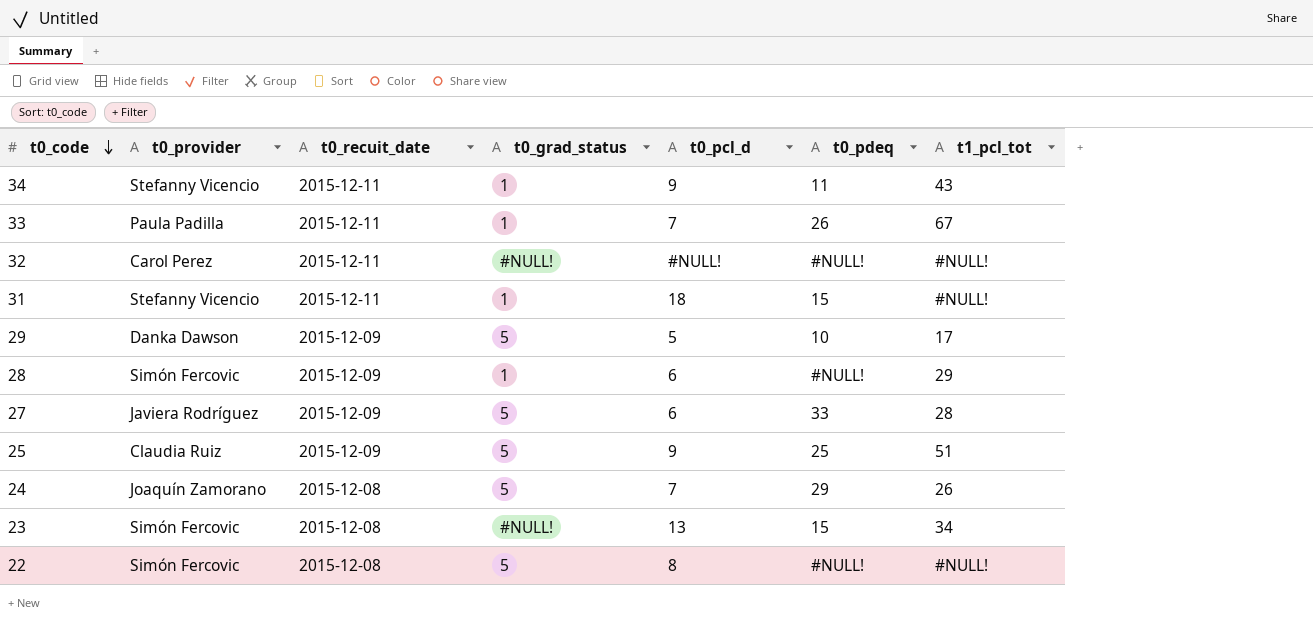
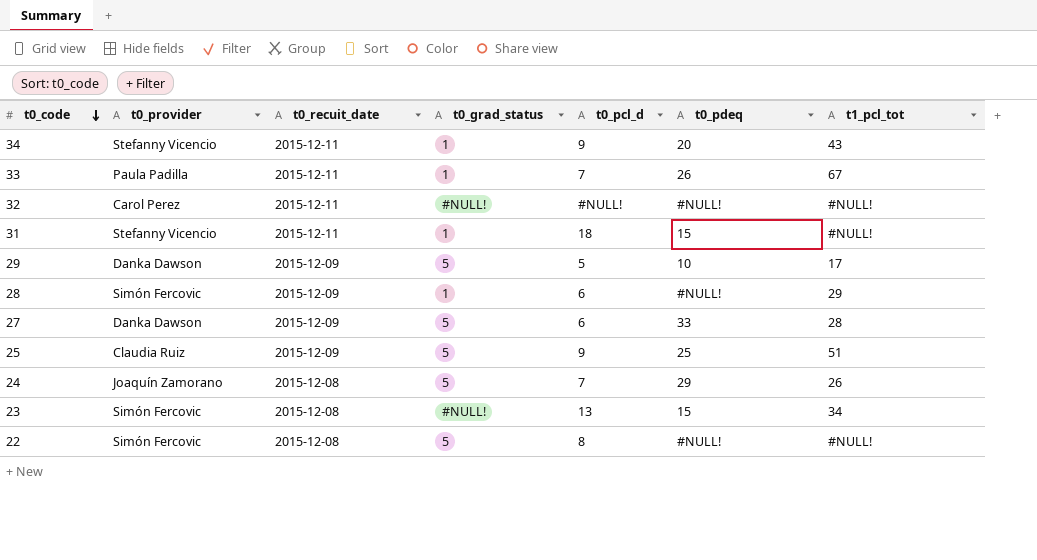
34 | t0_pdeq: 11 -> 20
27 | t0_provider: Javiera Rodríguez -> Danka Dawson

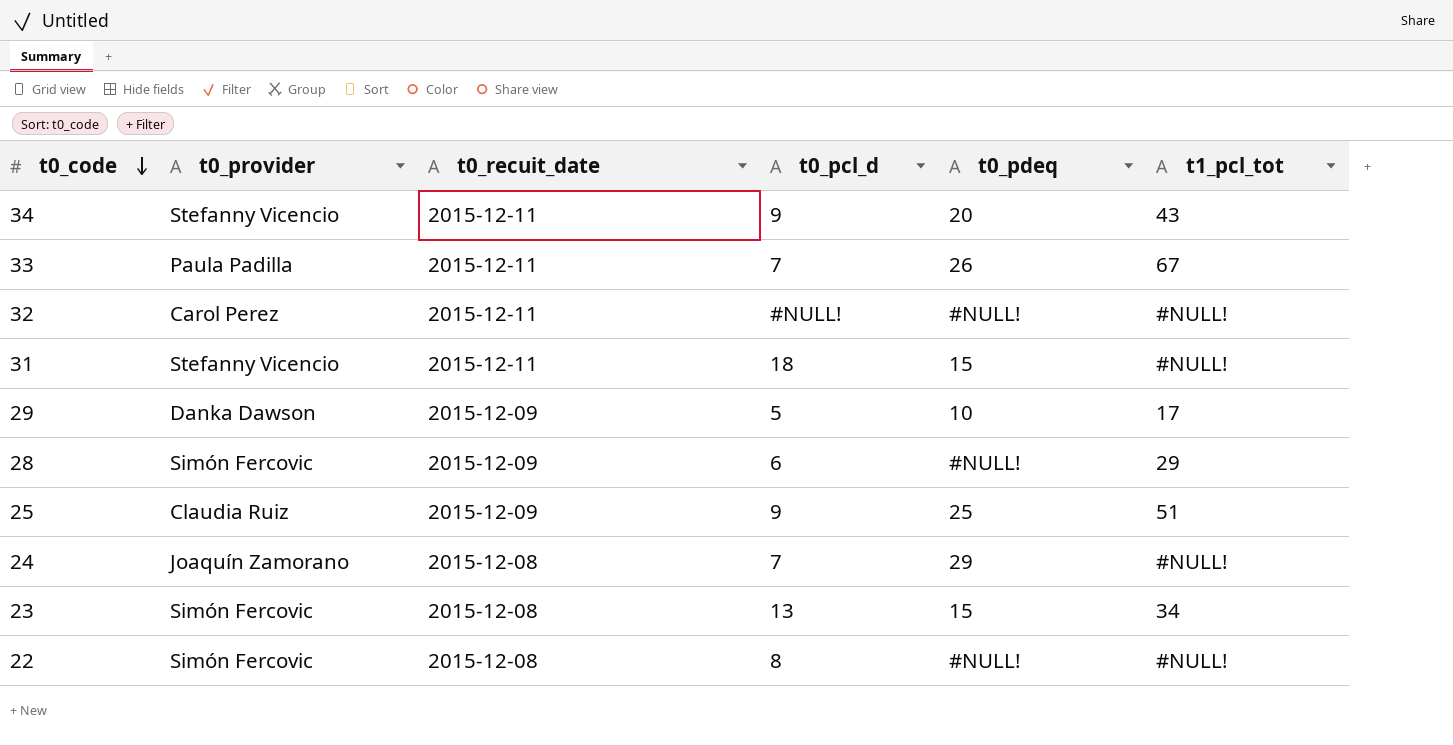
column t0_grad_status | position: 4 -> none
row 27: Danka Dawson | 2015-12-09 | 5 | 6 | 33 | 28 -> none
24 | t1_pcl_tot: 26 -> #NULL!

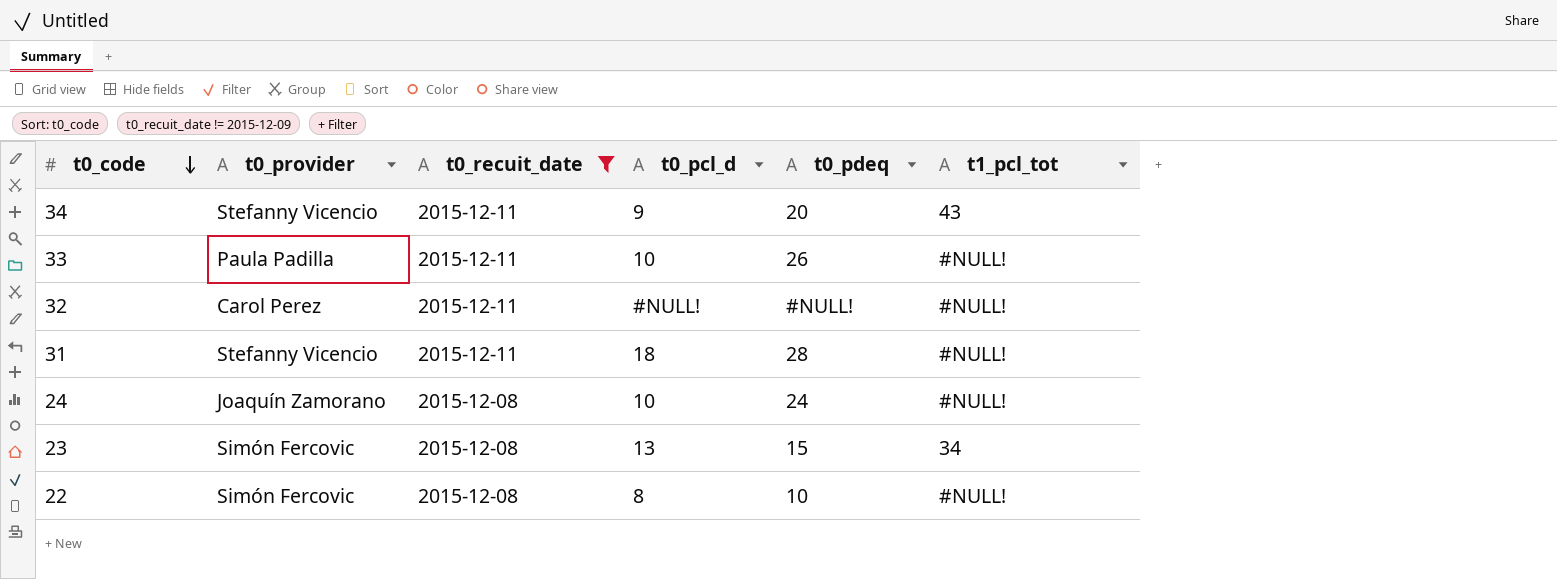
filter: none -> t0_recuit_date != 2015-12-09
33 | t0_pcl_d: 7 -> 10
33 | t1_pcl_tot: 67 -> #NULL!
31 | t0_pdeq: 15 -> 28
24 | t0_pcl_d: 7 -> 10
24 | t0_pdeq: 29 -> 24
22 | t0_pdeq: #NULL! -> 10

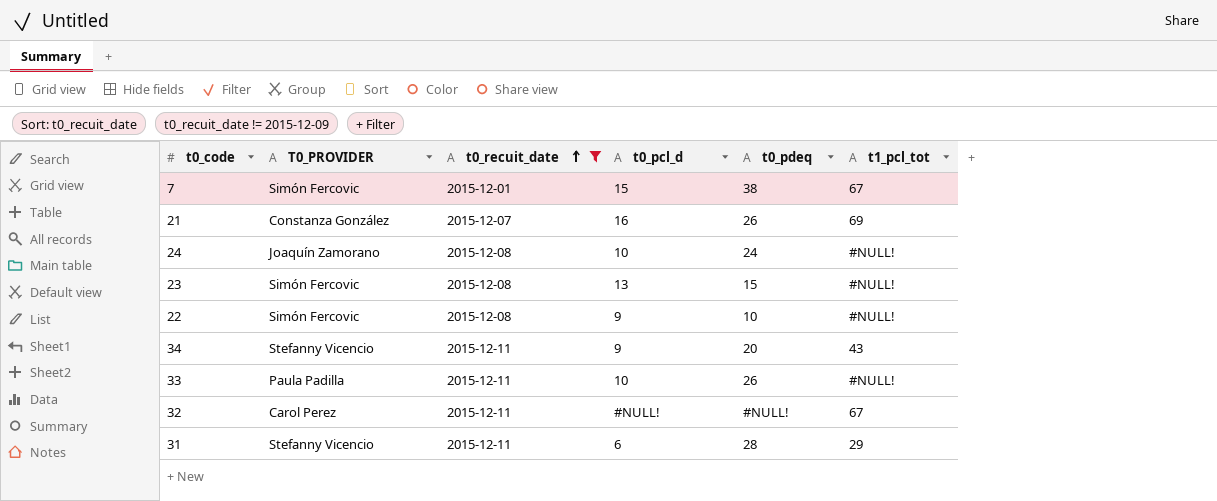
row order: t0_code descending -> t0_recuit_date ascending
column name: t0_provider -> T0_PROVIDER
row 7: none -> Simón Fercovic | 2015-12-01 | 15 | 38 | 67
row 21: none -> Constanza González | 2015-12-07 | 16 | 26 | 69
23 | t1_pcl_tot: 34 -> #NULL!
22 | t0_pcl_d: 8 -> 9
32 | t1_pcl_tot: #NULL! -> 67
31 | t0_pcl_d: 18 -> 6
31 | t1_pcl_tot: #NULL! -> 29

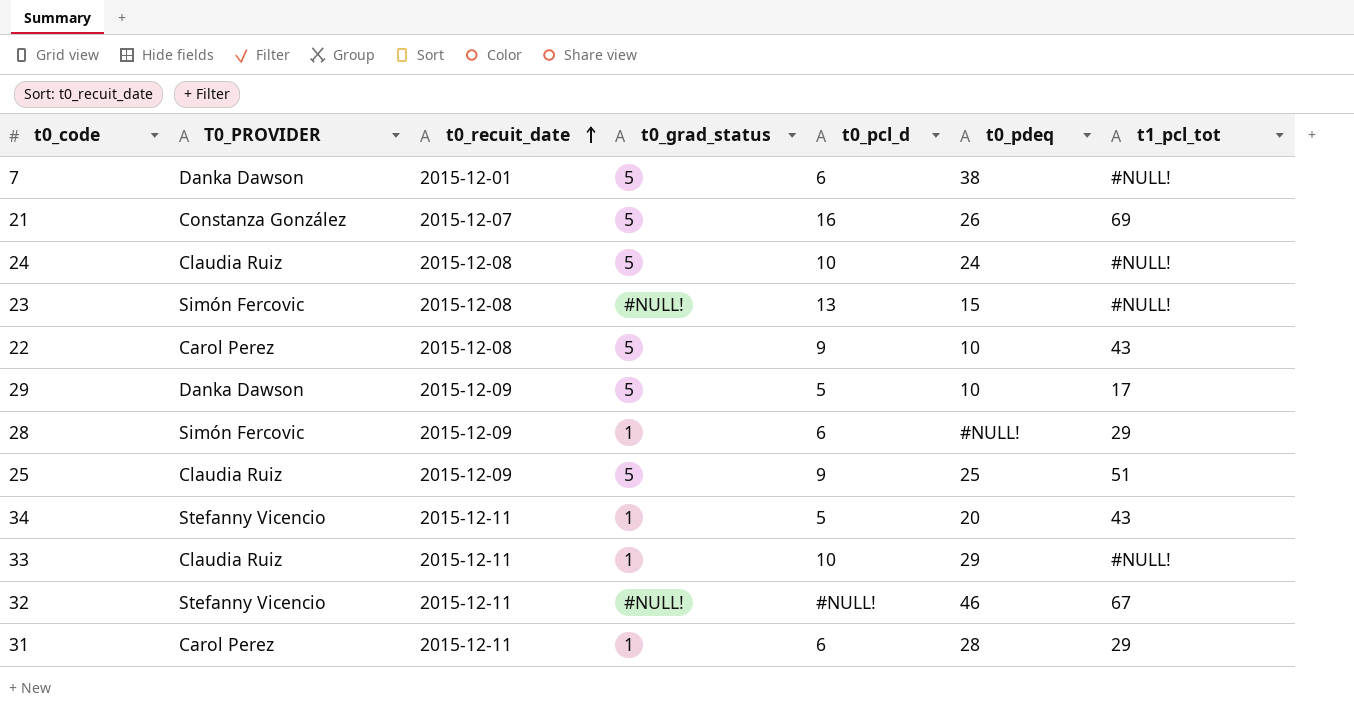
filter: t0_recuit_date != 2015-12-09 -> none
column t0_grad_status | position: none -> 4
7 | T0_PROVIDER: Simón Fercovic -> Danka Dawson
7 | t0_pcl_d: 15 -> 6
7 | t1_pcl_tot: 67 -> #NULL!
24 | T0_PROVIDER: Joaquín Zamorano -> Claudia Ruiz
22 | T0_PROVIDER: Simón Fercovic -> Carol Perez
22 | t1_pcl_tot: #NULL! -> 43
34 | t0_pcl_d: 9 -> 5
33 | T0_PROVIDER: Paula Padilla -> Claudia Ruiz
33 | t0_pdeq: 26 -> 29
32 | T0_PROVIDER: Carol Perez -> Stefanny Vicencio
32 | t0_pdeq: #NULL! -> 46
31 | T0_PROVIDER: Stefanny Vicencio -> Carol Perez

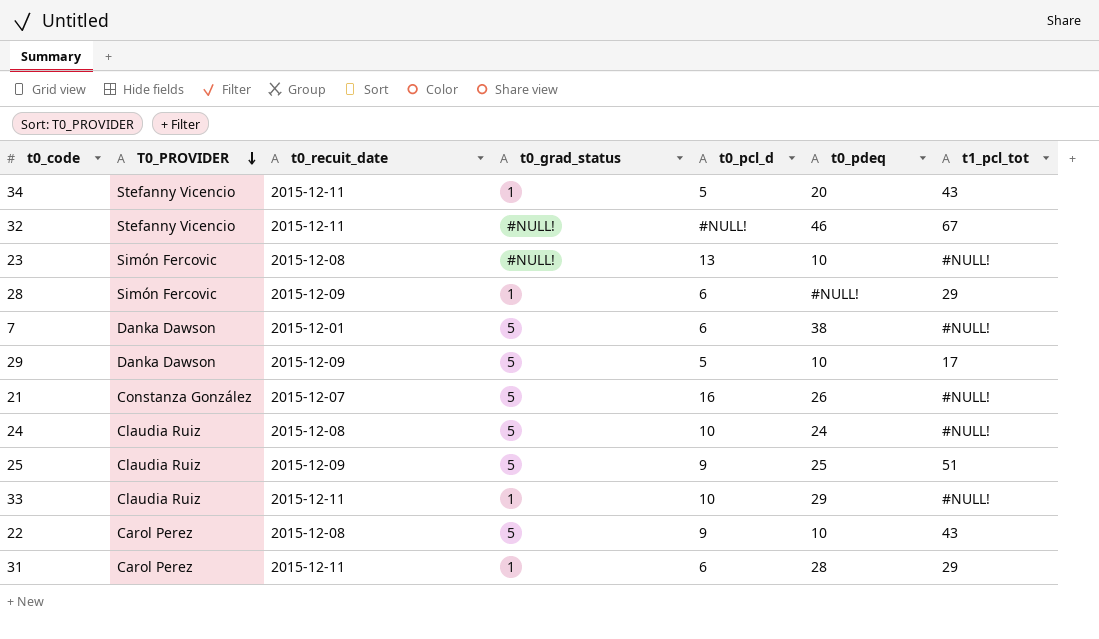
row order: t0_recuit_date ascending -> T0_PROVIDER descending
23 | t0_pdeq: 15 -> 10
21 | t1_pcl_tot: 69 -> #NULL!

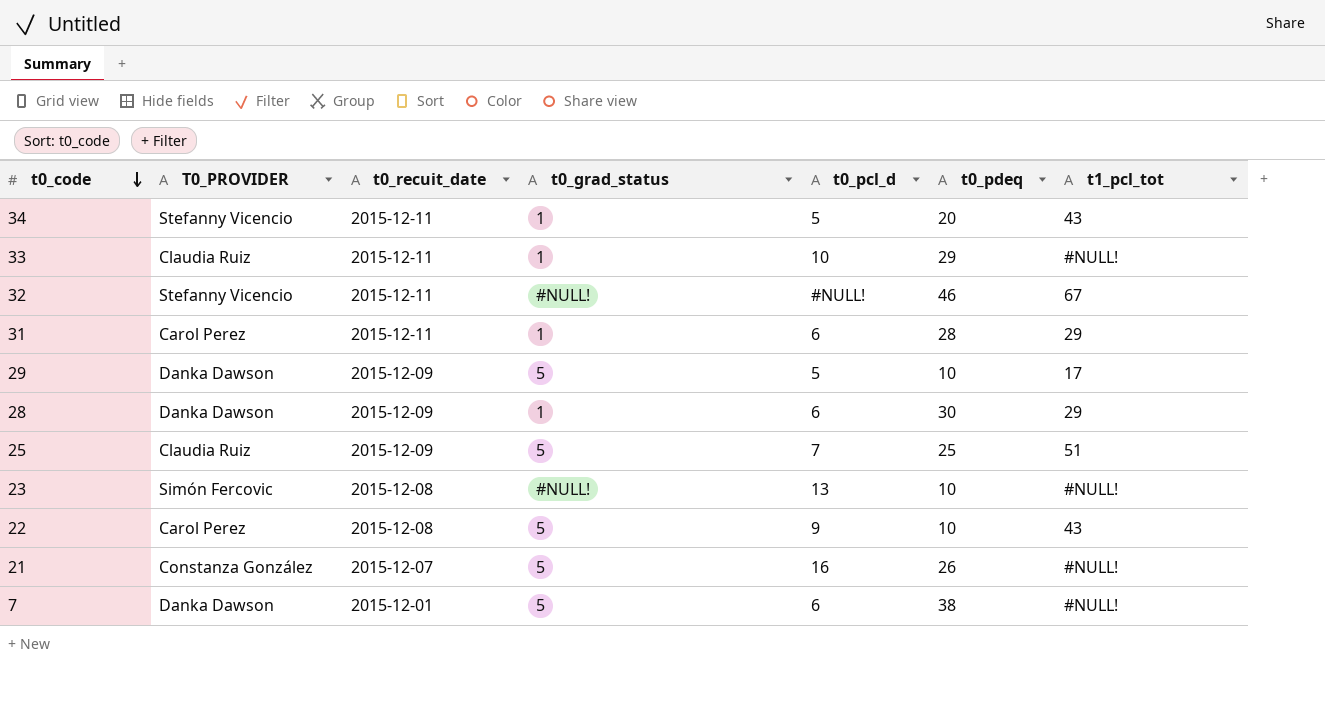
row order: T0_PROVIDER descending -> t0_code descending
row 24: Claudia Ruiz | 2015-12-08 | 5 | 10 | 24 | #NULL! -> none
28 | T0_PROVIDER: Simón Fercovic -> Danka Dawson
28 | t0_pdeq: #NULL! -> 30
25 | t0_pcl_d: 9 -> 7

